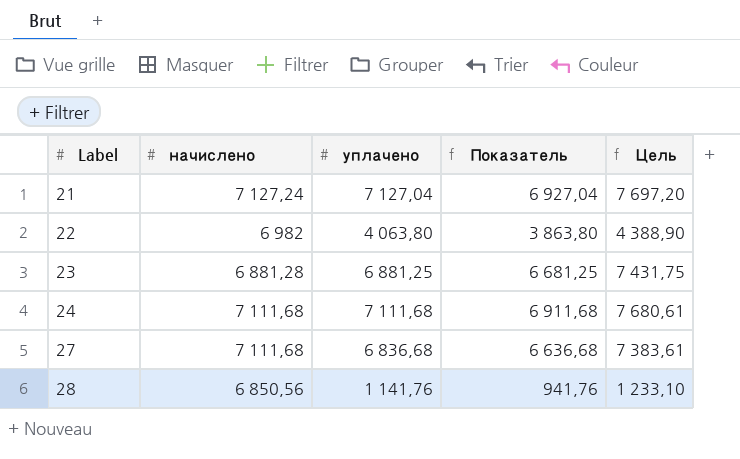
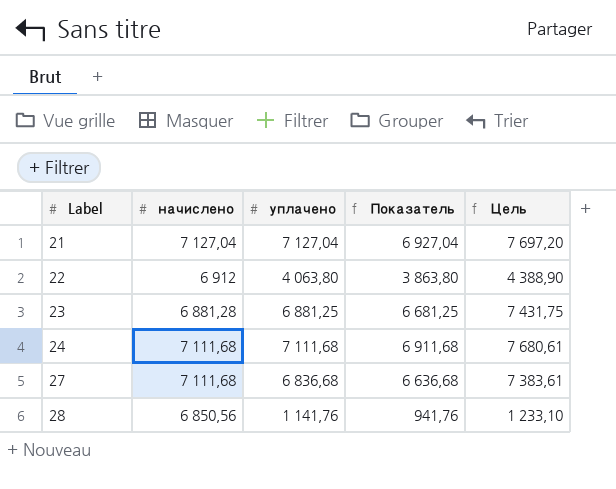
21 | начислено: 7 127,24 -> 7 127,04
22 | начислено: 6 982 -> 6 912

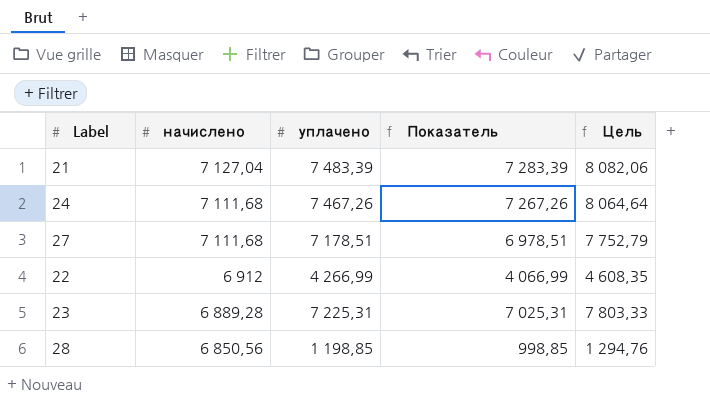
row order: Label ascending -> начислено descending
21 | уплачено: 7 127,04 -> 7 483,39
21 | Показатель: 6 927,04 -> 7 283,39
21 | Цель: 7 697,20 -> 8 082,06
24 | уплачено: 7 111,68 -> 7 467,26
24 | Показатель: 6 911,68 -> 7 267,26
24 | Цель: 7 680,61 -> 8 064,64
27 | уплачено: 6 836,68 -> 7 178,51
27 | Показатель: 6 636,68 -> 6 978,51
27 | Цель: 7 383,61 -> 7 752,79
22 | уплачено: 4 063,80 -> 4 266,99
22 | Показатель: 3 863,80 -> 4 066,99
22 | Цель: 4 388,90 -> 4 608,35
23 | начислено: 6 881,28 -> 6 889,28
23 | уплачено: 6 881,25 -> 7 225,31
23 | Показатель: 6 681,25 -> 7 025,31
23 | Цель: 7 431,75 -> 7 803,33
28 | уплачено: 1 141,76 -> 1 198,85
28 | Показатель: 941,76 -> 998,85
28 | Цель: 1 233,10 -> 1 294,76

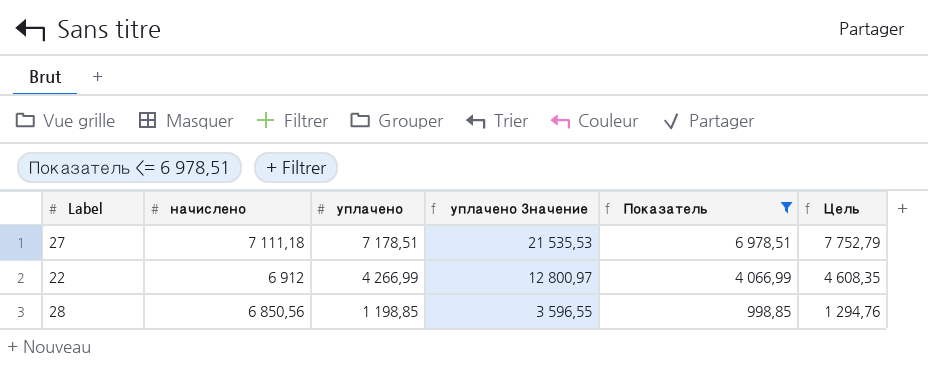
filter: none -> Показатель <= 6 978,51
column уплачено Значение | formula: none -> [уплачено] * 3
27 | начислено: 7 111,68 -> 7 111,18

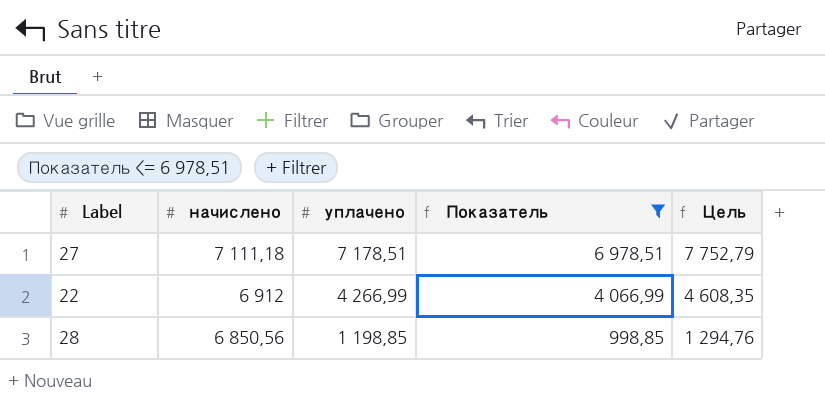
column уплачено Значение | formula: [уплачено] * 3 -> none

